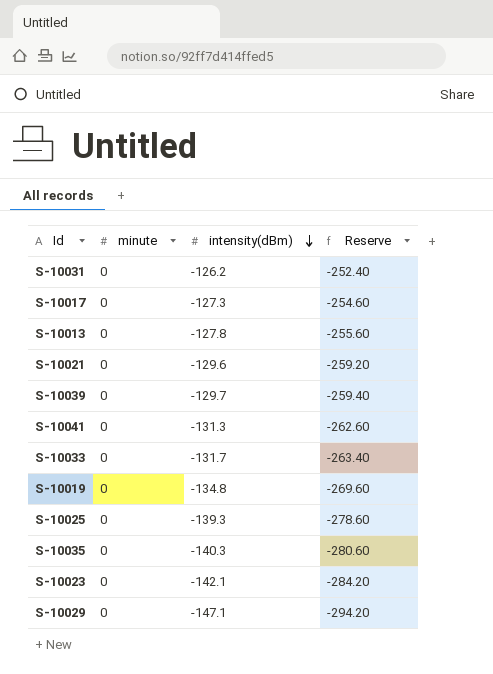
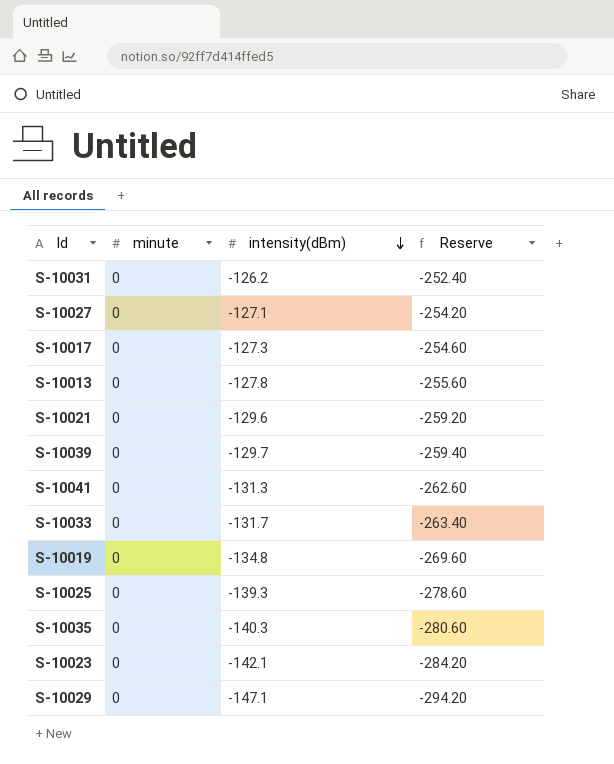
row S-10027: none -> 0 | -127.1 | -254.20

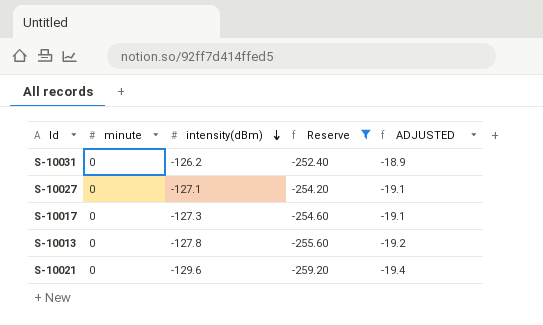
filter: none -> Reserve >= -259.20
column ADJUSTED | formula: none -> [intensity(dBm)] * 0.15

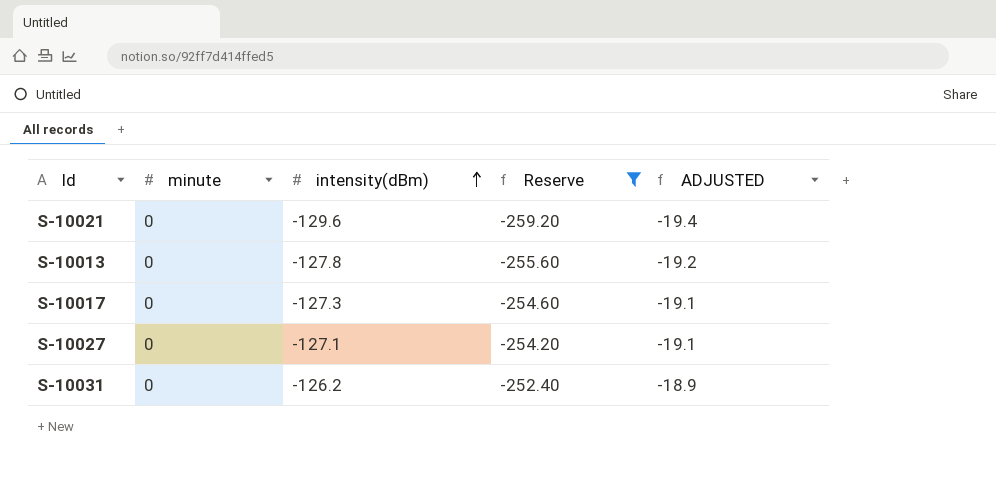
row order: intensity(dBm) descending -> intensity(dBm) ascending

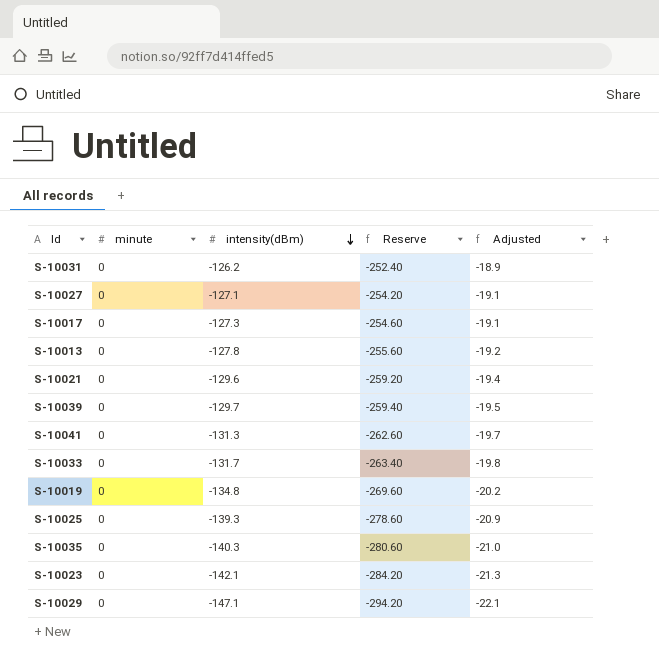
filter: Reserve >= -259.20 -> none
row order: intensity(dBm) ascending -> intensity(dBm) descending
column name: ADJUSTED -> Adjusted

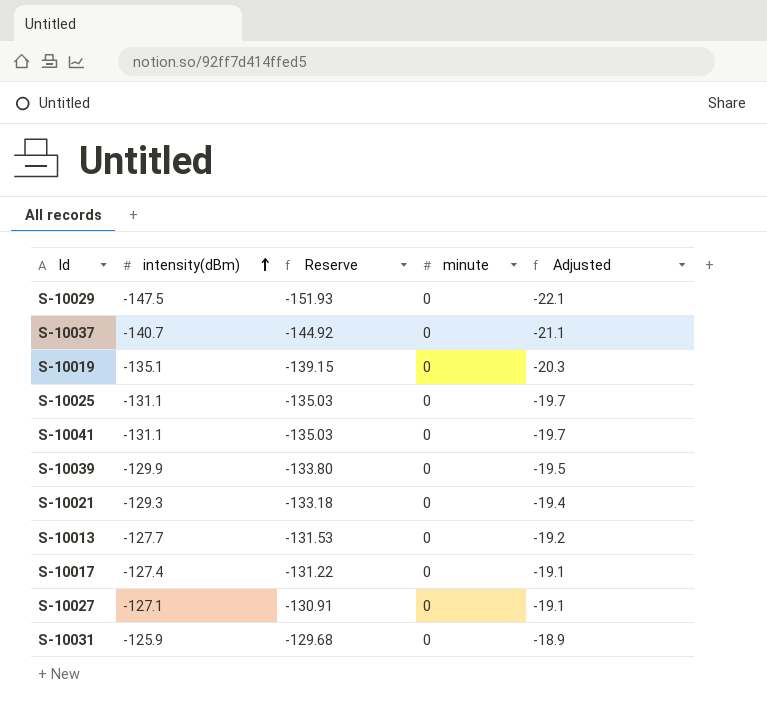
row order: intensity(dBm) descending -> intensity(dBm) ascending
column Reserve | formula: [intensity(dBm)] * 2 -> [intensity(dBm)] * 1.03
column minute | position: 2 -> 4
row S-10033: 0 | -131.7 | -263.40 | -19.8 -> none
row S-10035: 0 | -140.3 | -280.60 | -21.0 -> none
row S-10023: 0 | -142.1 | -284.20 | -21.3 -> none
S-10029 | intensity(dBm): -147.1 -> -147.5
row S-10037: none -> -140.7 | -144.92 | 0 | -21.1
S-10019 | intensity(dBm): -134.8 -> -135.1
S-10019 | Adjusted: -20.2 -> -20.3
S-10025 | intensity(dBm): -139.3 -> -131.1
S-10025 | Adjusted: -20.9 -> -19.7
S-10041 | intensity(dBm): -131.3 -> -131.1
S-10039 | intensity(dBm): -129.7 -> -129.9
S-10021 | intensity(dBm): -129.6 -> -129.3
S-10013 | intensity(dBm): -127.8 -> -127.7
S-10017 | intensity(dBm): -127.3 -> -127.4
S-10031 | intensity(dBm): -126.2 -> -125.9

